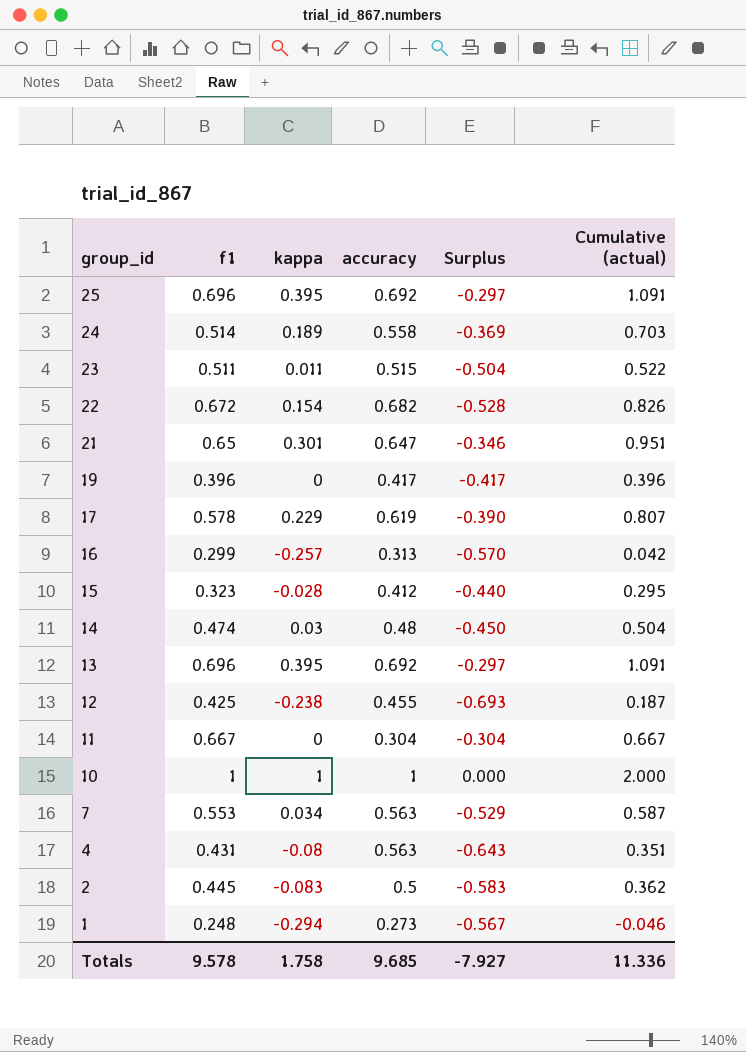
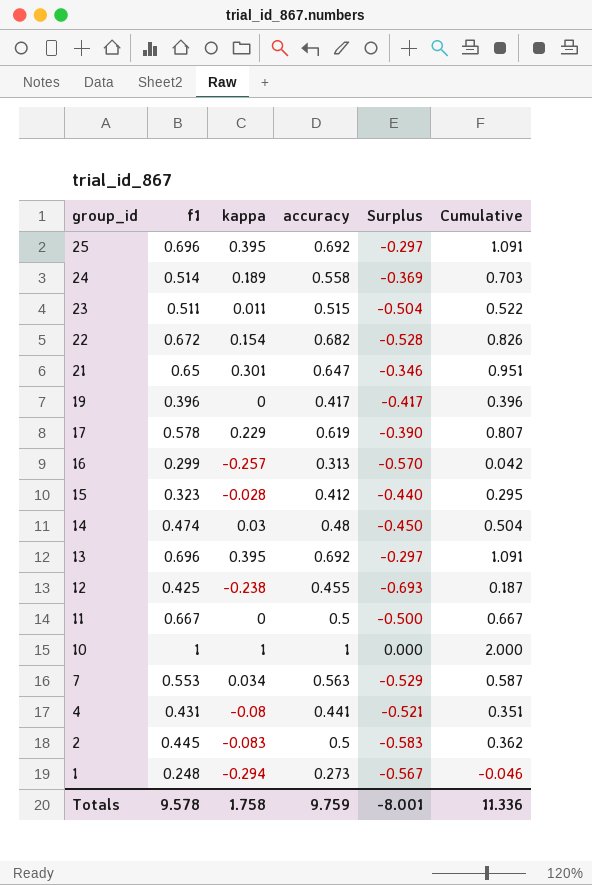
column name: Cumulative (actual) -> Cumulative
11 | accuracy: 0.304 -> 0.5
11 | Surplus: -0.304 -> -0.500
4 | accuracy: 0.563 -> 0.441
4 | Surplus: -0.643 -> -0.521
Totals | accuracy: 9.685 -> 9.759
Totals | Surplus: -7.927 -> -8.001

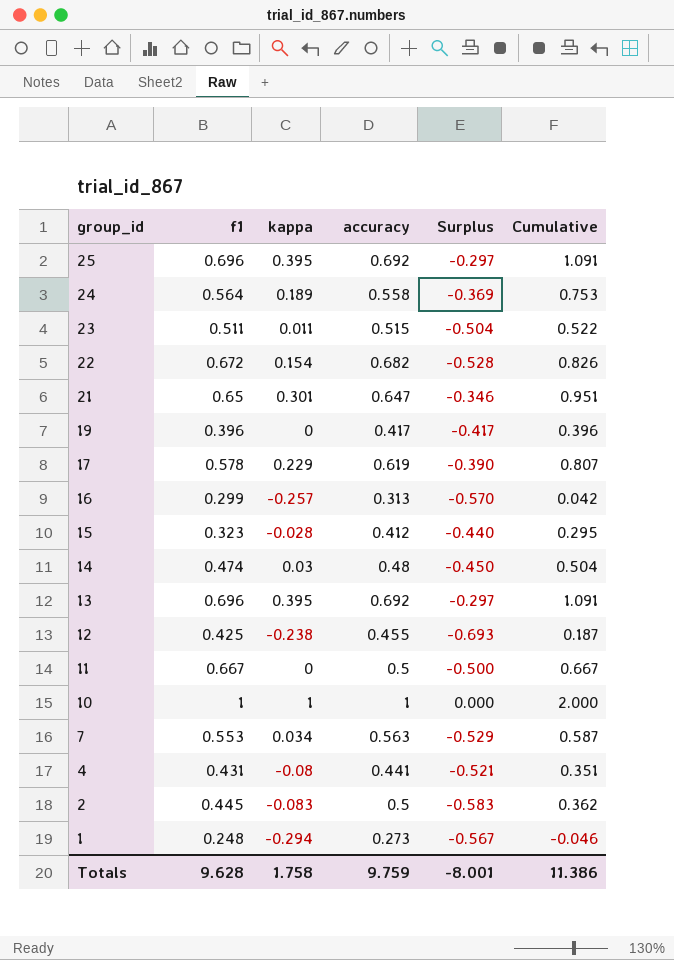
24 | f1: 0.514 -> 0.564
24 | Cumulative: 0.703 -> 0.753
Totals | f1: 9.578 -> 9.628
Totals | Cumulative: 11.336 -> 11.386

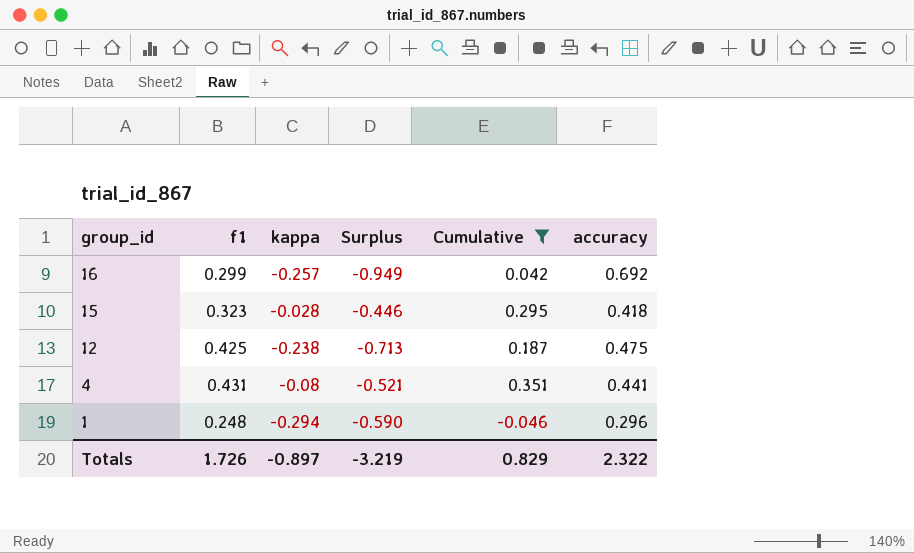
filter: none -> Cumulative <= 0.351
column accuracy | position: 4 -> 6
16 | Surplus: -0.570 -> -0.949
16 | accuracy: 0.313 -> 0.692
15 | Surplus: -0.440 -> -0.446
15 | accuracy: 0.412 -> 0.418
12 | Surplus: -0.693 -> -0.713
12 | accuracy: 0.455 -> 0.475
1 | Surplus: -0.567 -> -0.590
1 | accuracy: 0.273 -> 0.296
Totals | f1: 9.628 -> 1.726
Totals | kappa: 1.758 -> -0.897
Totals | Surplus: -8.001 -> -3.219
Totals | Cumulative: 11.386 -> 0.829
Totals | accuracy: 9.759 -> 2.322

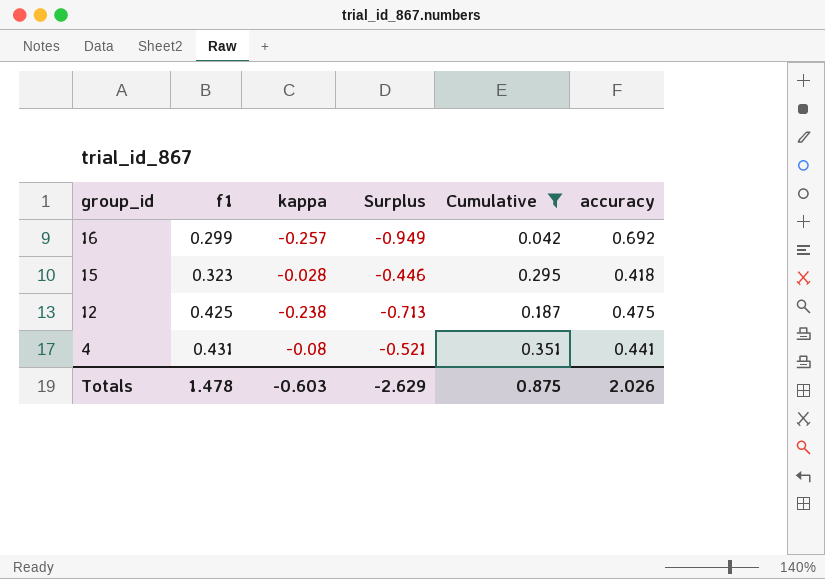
row 1: 0.248 | -0.294 | -0.590 | -0.046 | 0.296 -> none
Totals | f1: 1.726 -> 1.478
Totals | kappa: -0.897 -> -0.603
Totals | Surplus: -3.219 -> -2.629
Totals | Cumulative: 0.829 -> 0.875
Totals | accuracy: 2.322 -> 2.026

